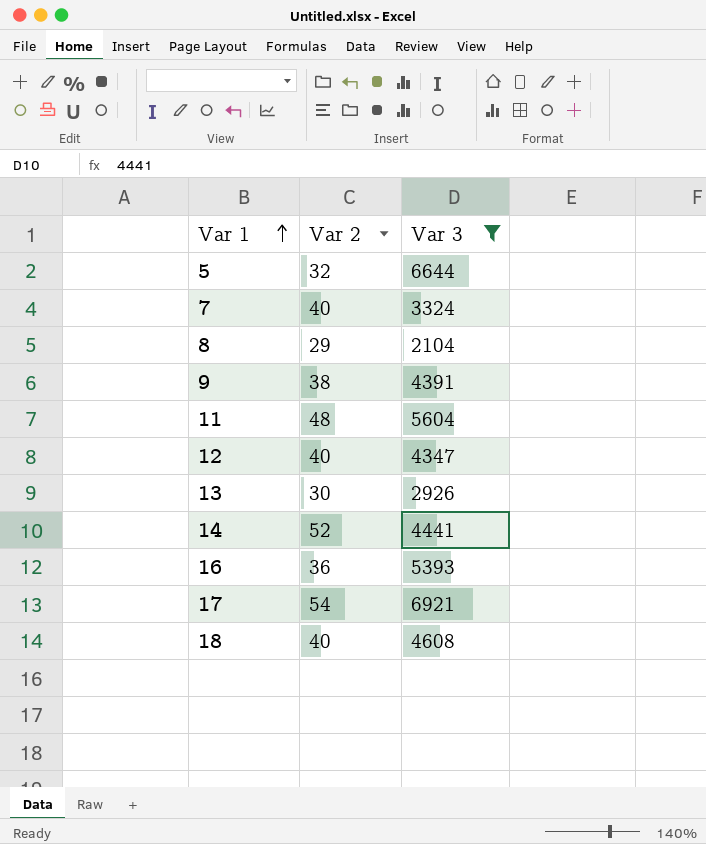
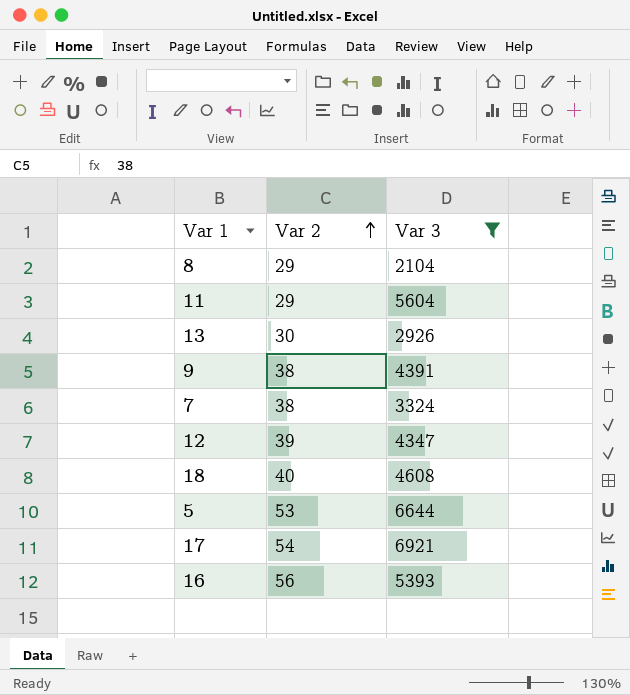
row order: Var 1 ascending -> Var 2 ascending
row 14: 52 | 4441 -> none
11 | Var 2: 48 -> 29
7 | Var 2: 40 -> 38
12 | Var 2: 40 -> 39
5 | Var 2: 32 -> 53
16 | Var 2: 36 -> 56

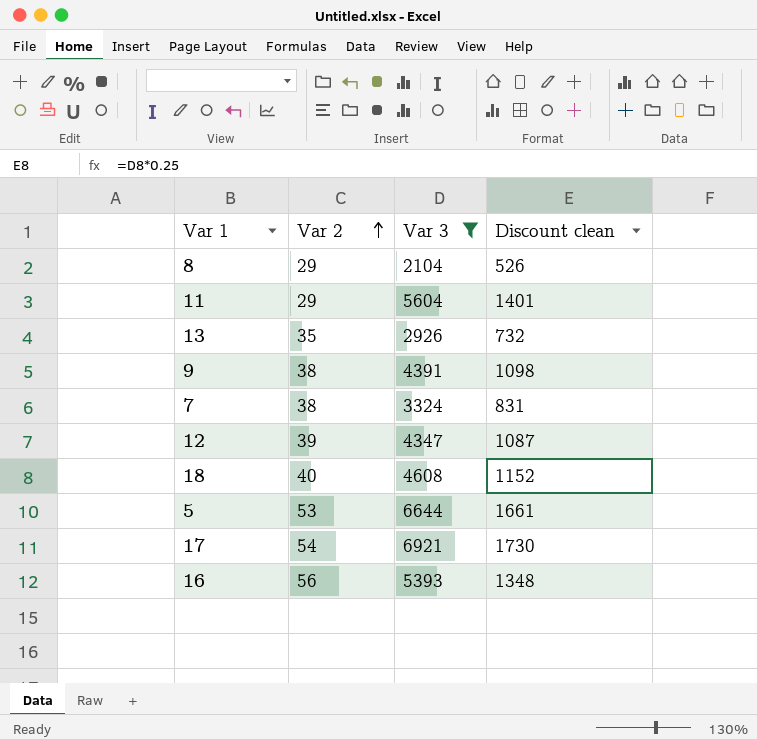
column Discount clean | formula: none -> [Var 3] * 0.25
13 | Var 2: 30 -> 35

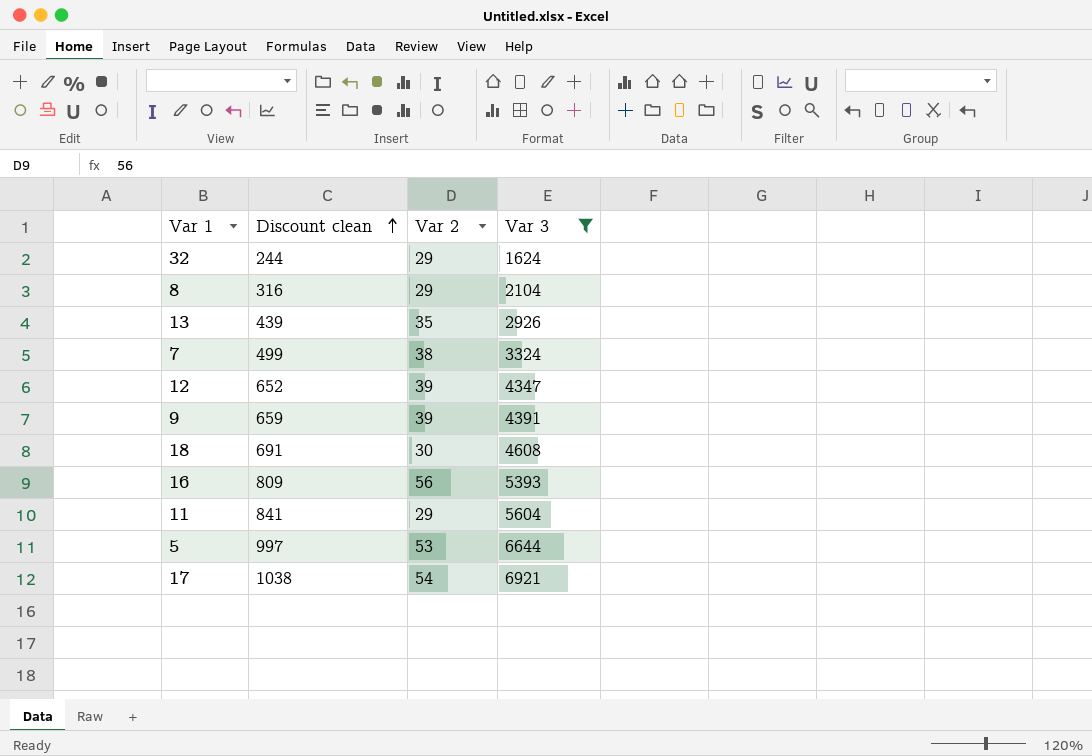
row order: Var 2 ascending -> Discount clean ascending
column Discount clean | formula: [Var 3] * 0.25 -> [Var 3] * 0.15
column Discount clean | position: 4 -> 2
row 32: none -> 244 | 29 | 1624
9 | Var 2: 38 -> 39
18 | Var 2: 40 -> 30

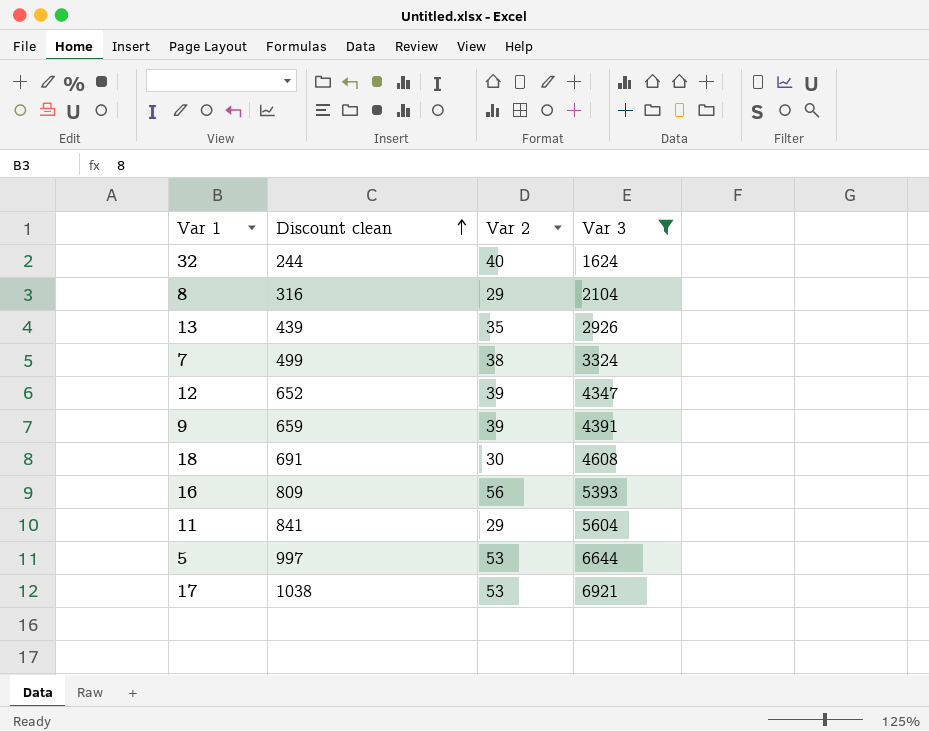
32 | Var 2: 29 -> 40
17 | Var 2: 54 -> 53

